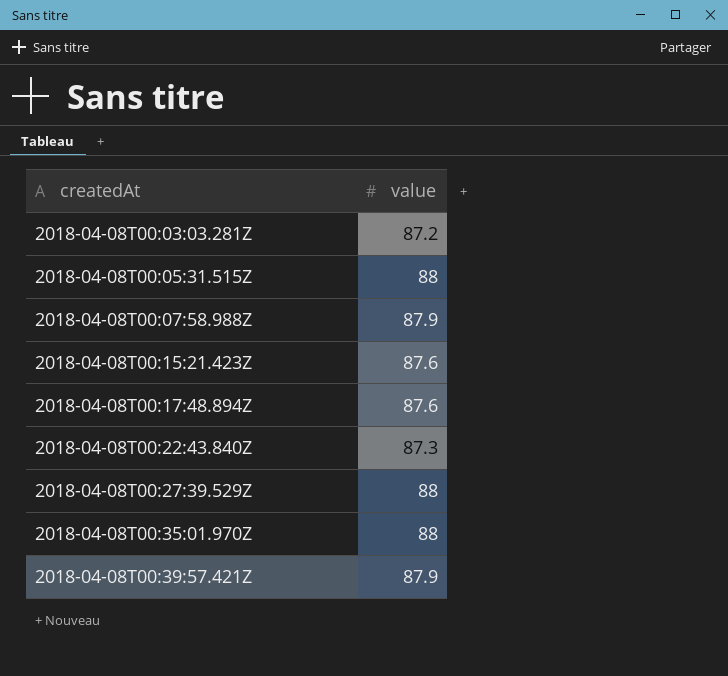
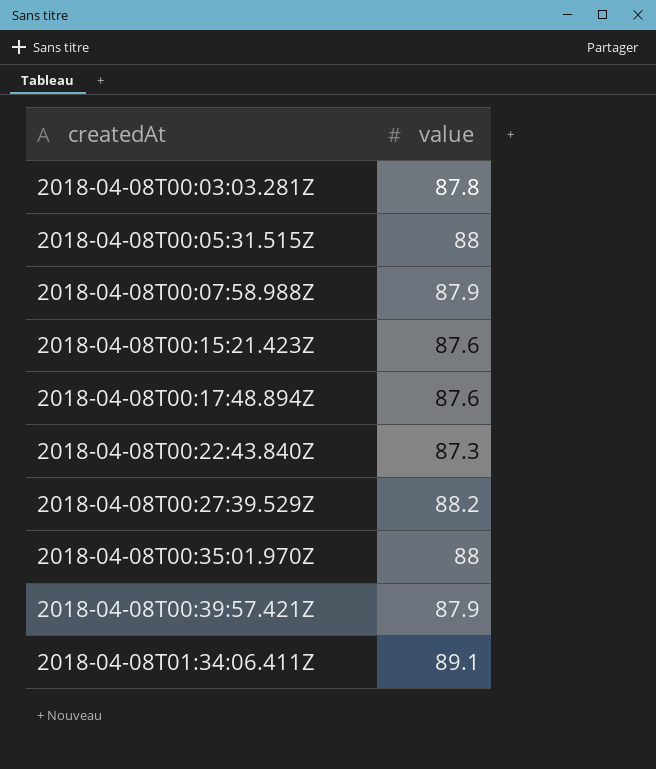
2018-04-08T00:03:03.281Z | value: 87.2 -> 87.8
2018-04-08T00:27:39.529Z | value: 88 -> 88.2
row 2018-04-08T01:34:06.411Z: none -> 89.1

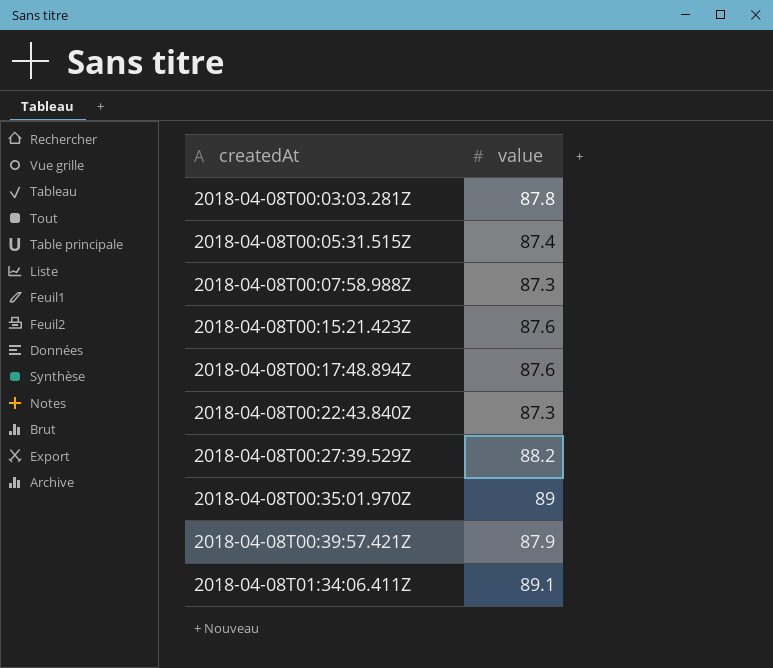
2018-04-08T00:05:31.515Z | value: 88 -> 87.4
2018-04-08T00:07:58.988Z | value: 87.9 -> 87.3
2018-04-08T00:35:01.970Z | value: 88 -> 89

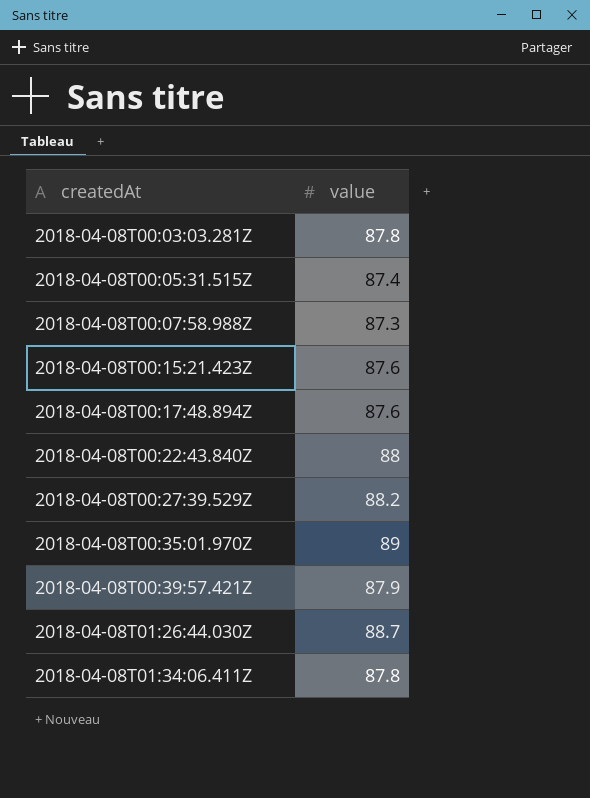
2018-04-08T00:22:43.840Z | value: 87.3 -> 88
row 2018-04-08T01:26:44.030Z: none -> 88.7
2018-04-08T01:34:06.411Z | value: 89.1 -> 87.8

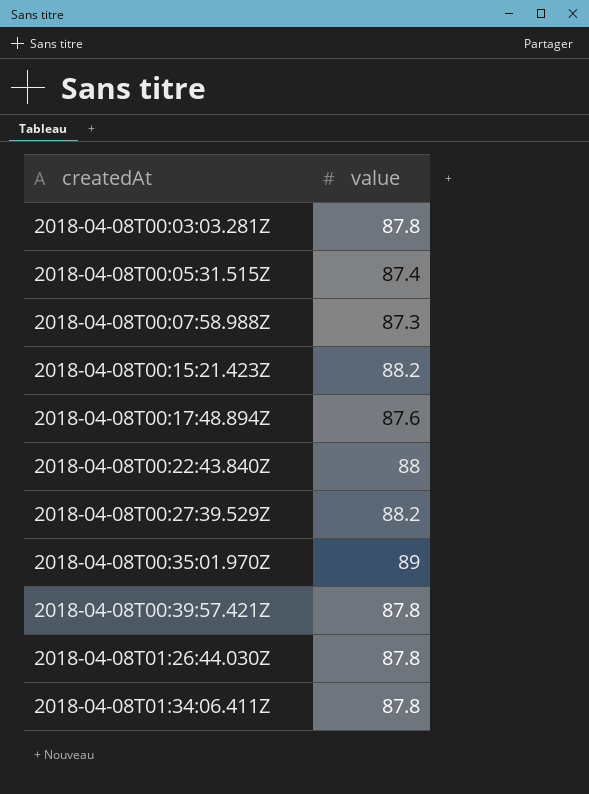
2018-04-08T00:15:21.423Z | value: 87.6 -> 88.2
2018-04-08T00:39:57.421Z | value: 87.9 -> 87.8
2018-04-08T01:26:44.030Z | value: 88.7 -> 87.8

